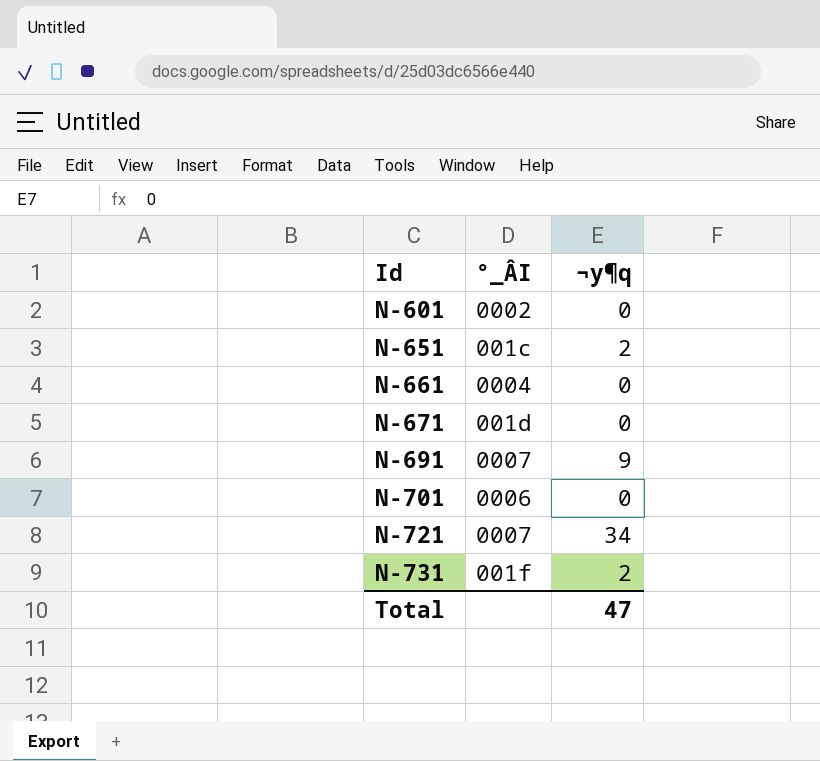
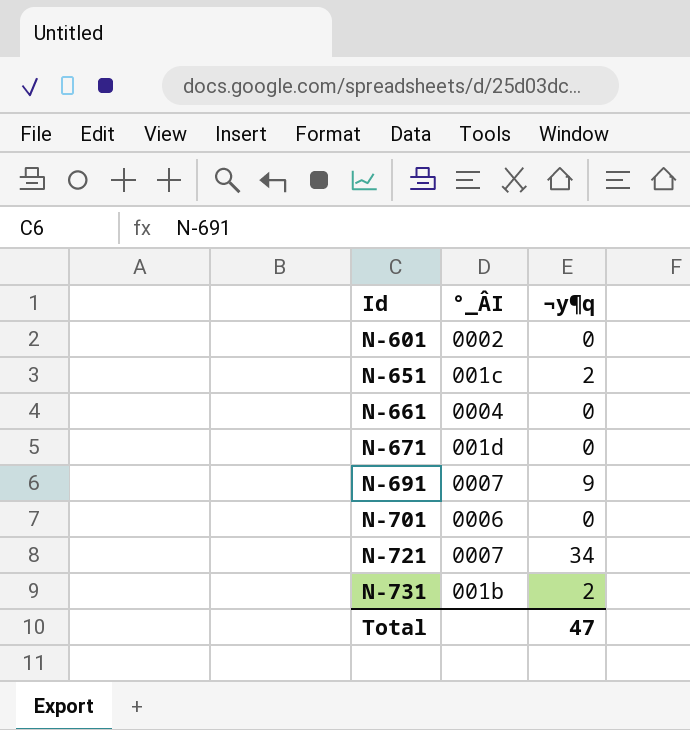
N-731 | °_ÂI: 001f -> 001b

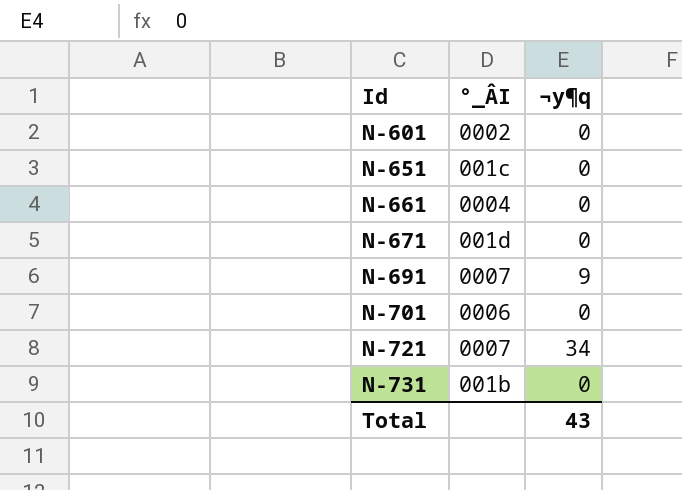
N-651 | ¬y¶q: 2 -> 0
N-731 | ¬y¶q: 2 -> 0
Total | ¬y¶q: 47 -> 43

